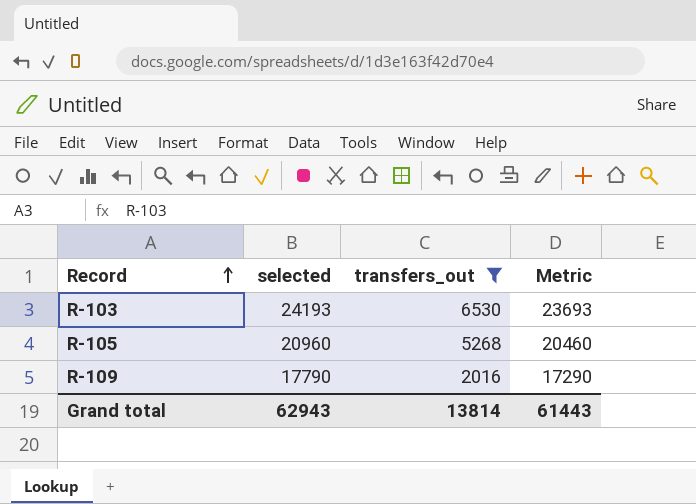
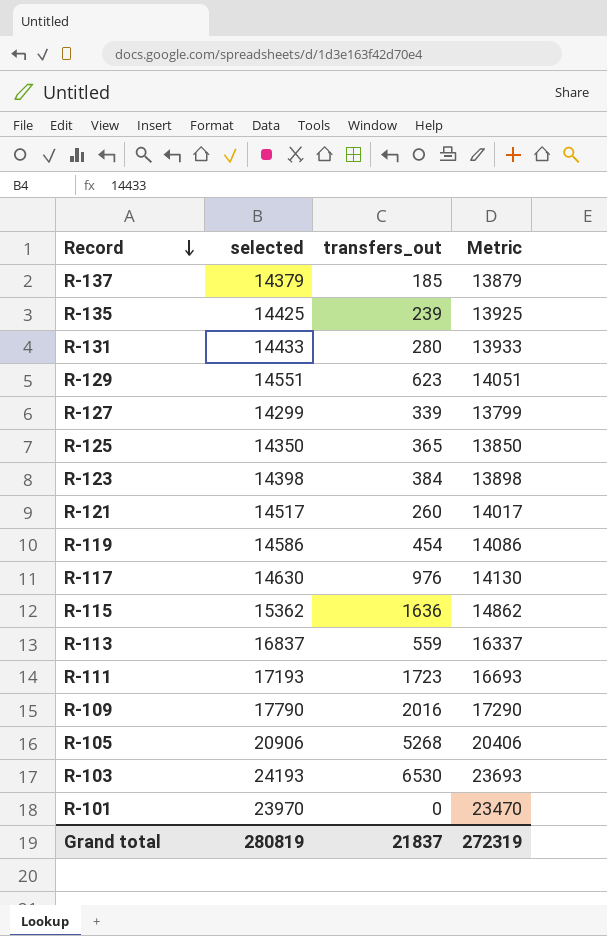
filter: transfers_out >= 2016 -> none
row order: Record ascending -> Record descending
R-105 | selected: 20960 -> 20906
R-105 | Metric: 20460 -> 20406
Grand total | selected: 62943 -> 280819
Grand total | transfers_out: 13814 -> 21837
Grand total | Metric: 61443 -> 272319

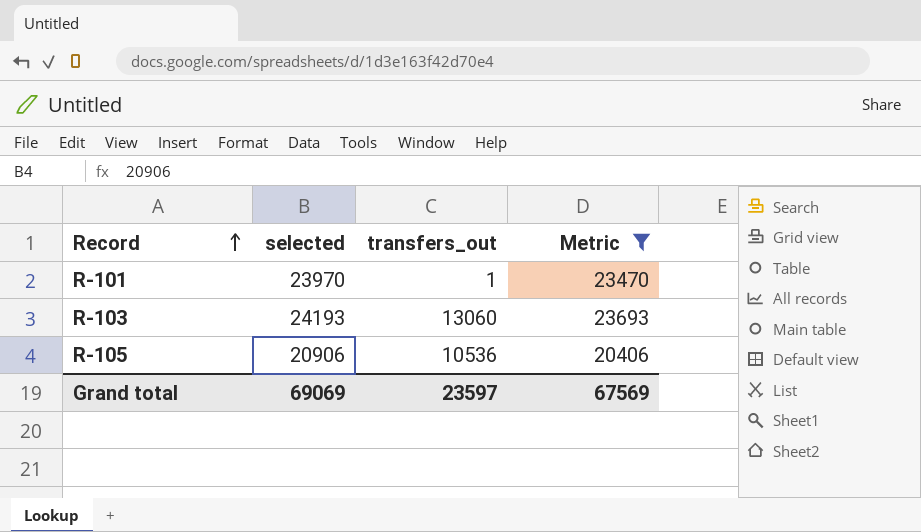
filter: none -> Metric >= 20406
row order: Record descending -> Record ascending
R-101 | transfers_out: 0 -> 1
R-103 | transfers_out: 6530 -> 13060
R-105 | transfers_out: 5268 -> 10536
Grand total | selected: 280819 -> 69069
Grand total | transfers_out: 21837 -> 23597
Grand total | Metric: 272319 -> 67569

